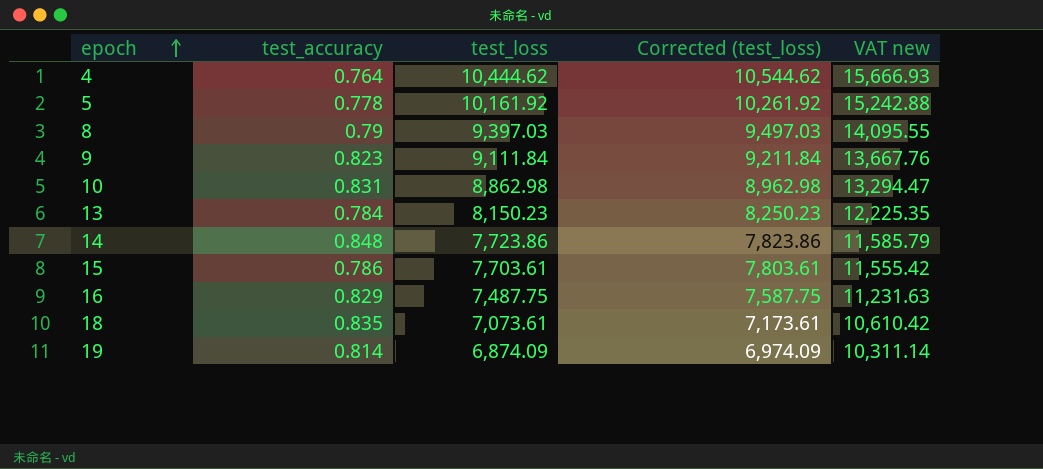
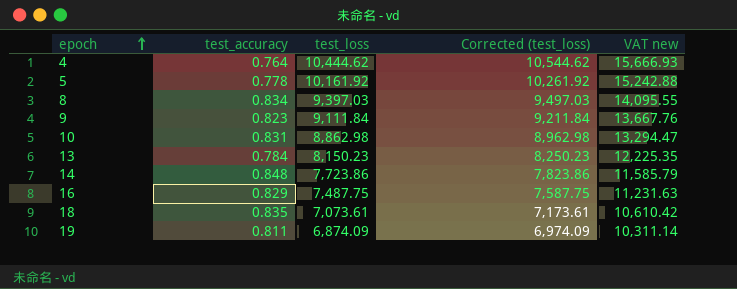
row 15: 0.786 | 7,703.61 | 7,803.61 | 11,555.42 -> none
8 | test_accuracy: 0.79 -> 0.834
19 | test_accuracy: 0.814 -> 0.811

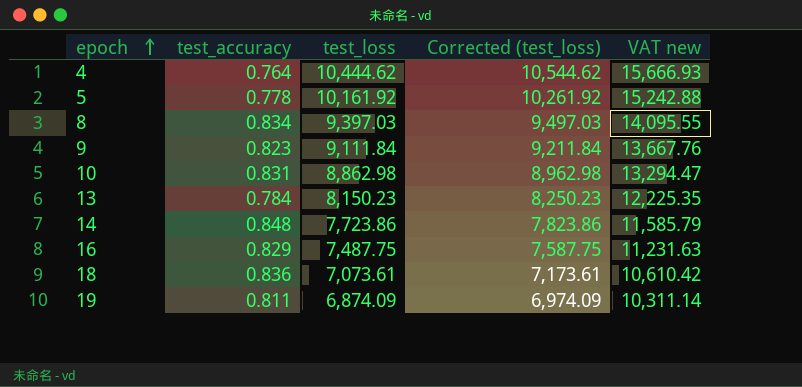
18 | test_accuracy: 0.835 -> 0.836

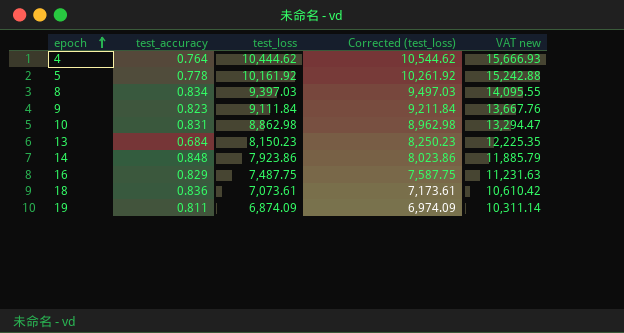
13 | test_accuracy: 0.784 -> 0.684
14 | test_loss: 7,723.86 -> 7,923.86
14 | Corrected (test_loss): 7,823.86 -> 8,023.86
14 | VAT new: 11,585.79 -> 11,885.79

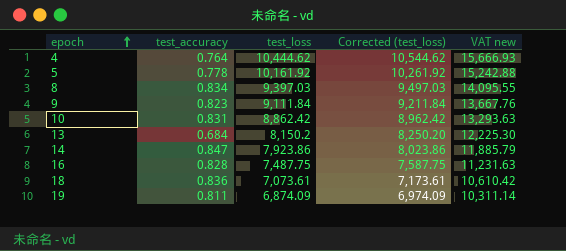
10 | test_loss: 8,862.98 -> 8,862.42
10 | Corrected (test_loss): 8,962.98 -> 8,962.42
10 | VAT new: 13,294.47 -> 13,293.63
13 | test_loss: 8,150.23 -> 8,150.2
13 | Corrected (test_loss): 8,250.23 -> 8,250.20
13 | VAT new: 12,225.35 -> 12,225.30
14 | test_accuracy: 0.848 -> 0.847
16 | test_accuracy: 0.829 -> 0.828

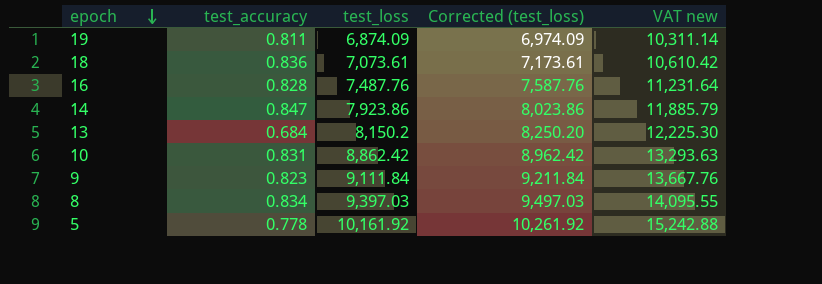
row order: epoch ascending -> epoch descending
row 4: 0.764 | 10,444.62 | 10,544.62 | 15,666.93 -> none
16 | test_loss: 7,487.75 -> 7,487.76
16 | Corrected (test_loss): 7,587.75 -> 7,587.76
16 | VAT new: 11,231.63 -> 11,231.64

